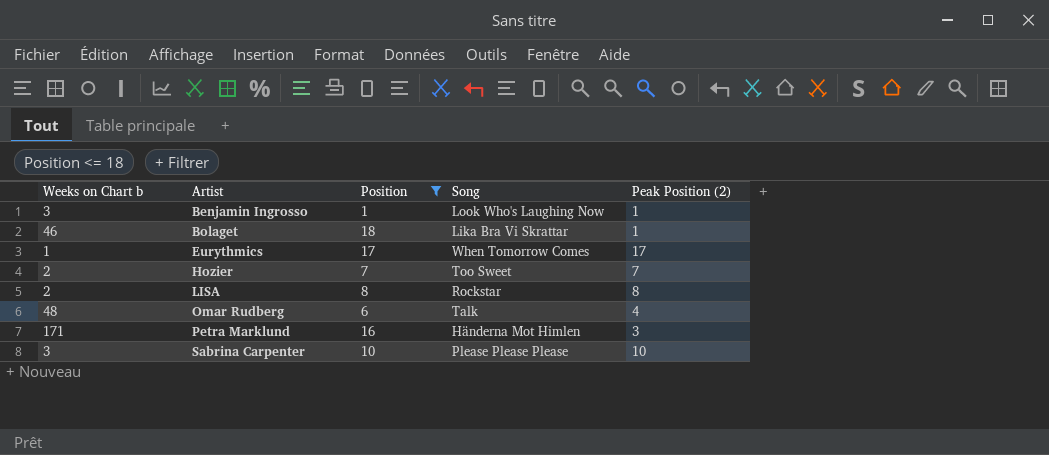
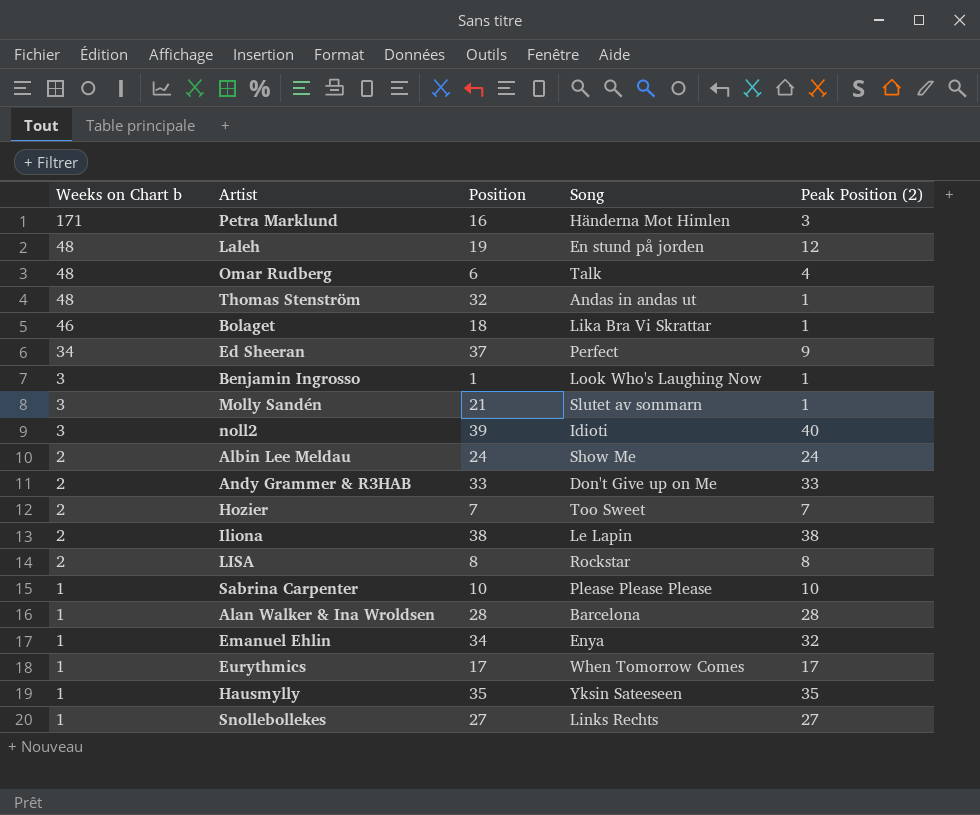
filter: Position <= 18 -> none
row order: Artist ascending -> Weeks on Chart b descending
Sabrina Carpenter | Weeks on Chart b: 3 -> 1

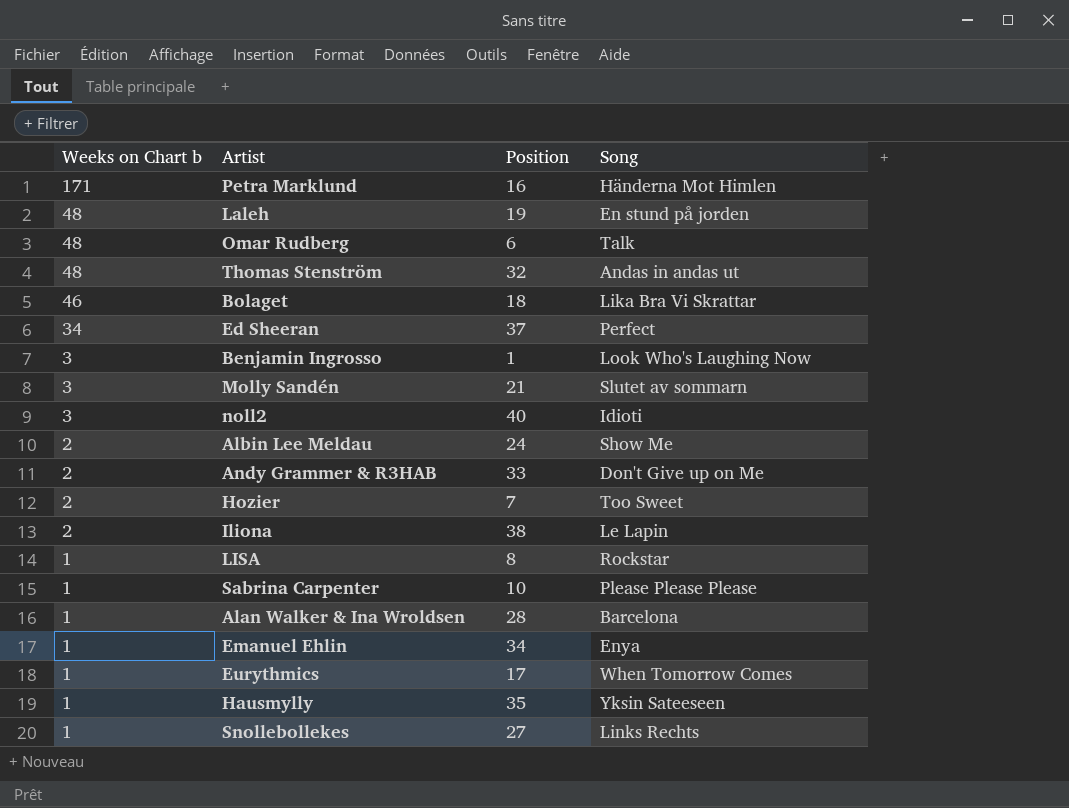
column Peak Position (2) | position: 5 -> none
noll2 | Position: 39 -> 40
LISA | Weeks on Chart b: 2 -> 1

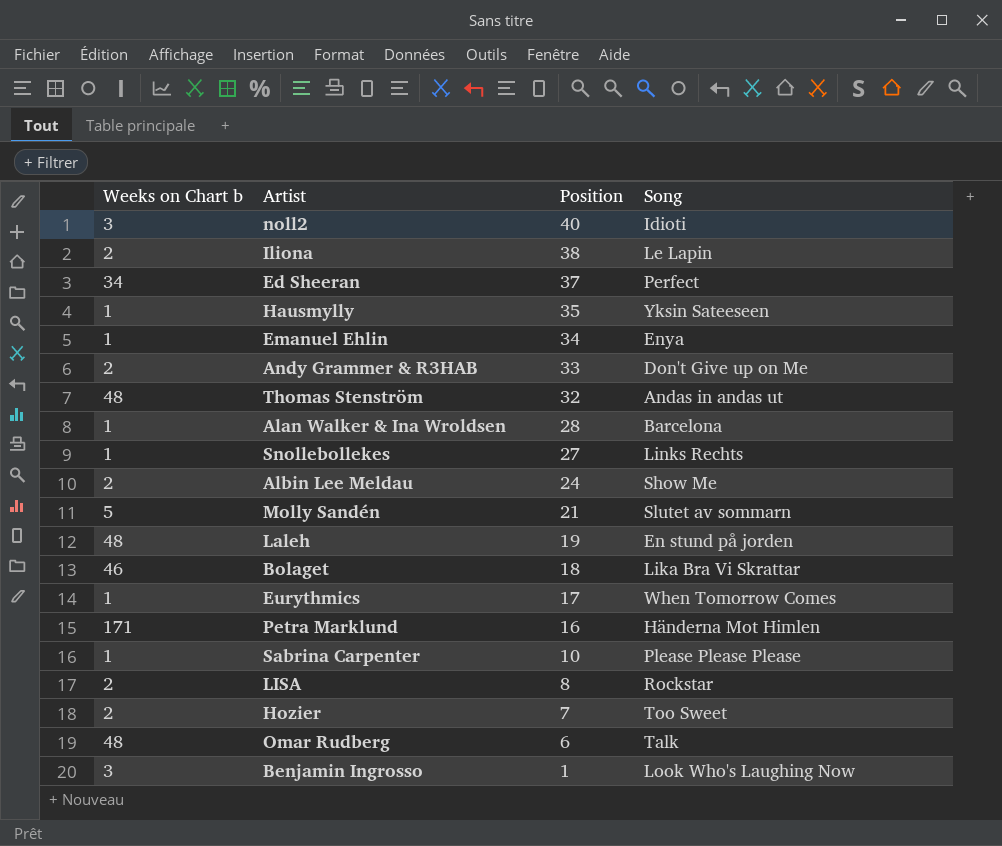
row order: Weeks on Chart b descending -> Position descending
Molly Sandén | Weeks on Chart b: 3 -> 5
LISA | Weeks on Chart b: 1 -> 2

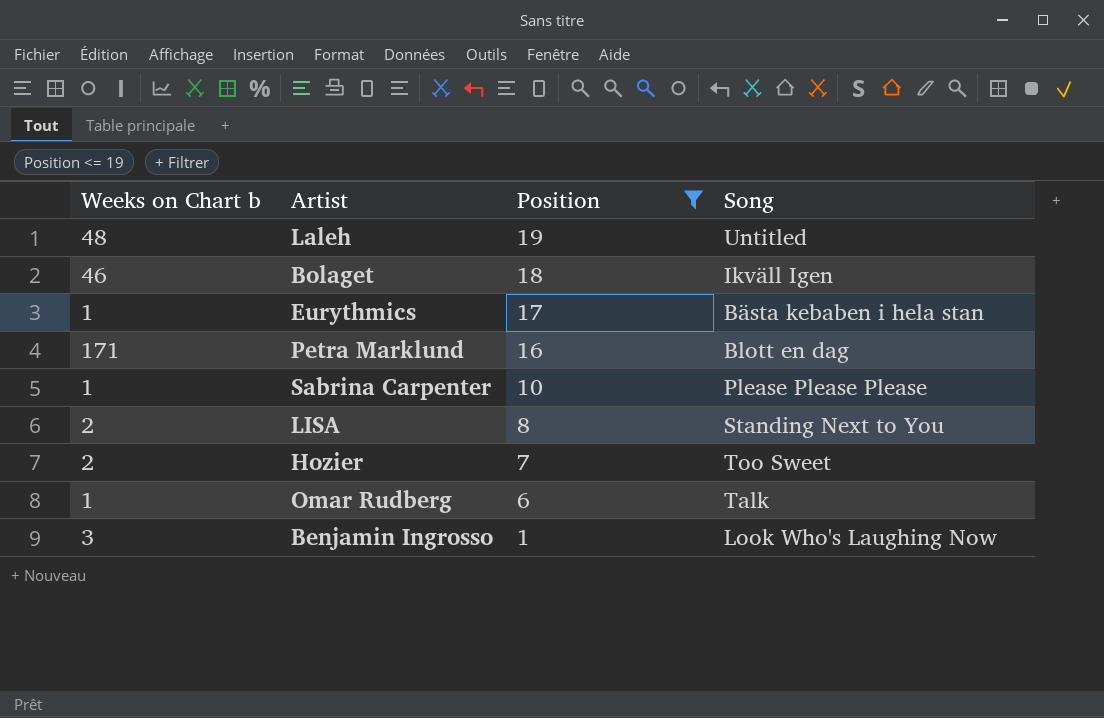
filter: none -> Position <= 19
Laleh | Song: En stund på jorden -> Untitled
Bolaget | Song: Lika Bra Vi Skrattar -> Ikväll Igen
Eurythmics | Song: When Tomorrow Comes -> Bästa kebaben i hela stan
Petra Marklund | Song: Händerna Mot Himlen -> Blott en dag
LISA | Song: Rockstar -> Standing Next to You
Omar Rudberg | Weeks on Chart b: 48 -> 1

